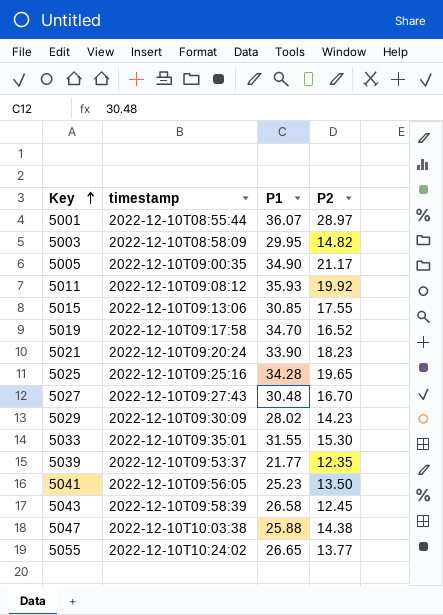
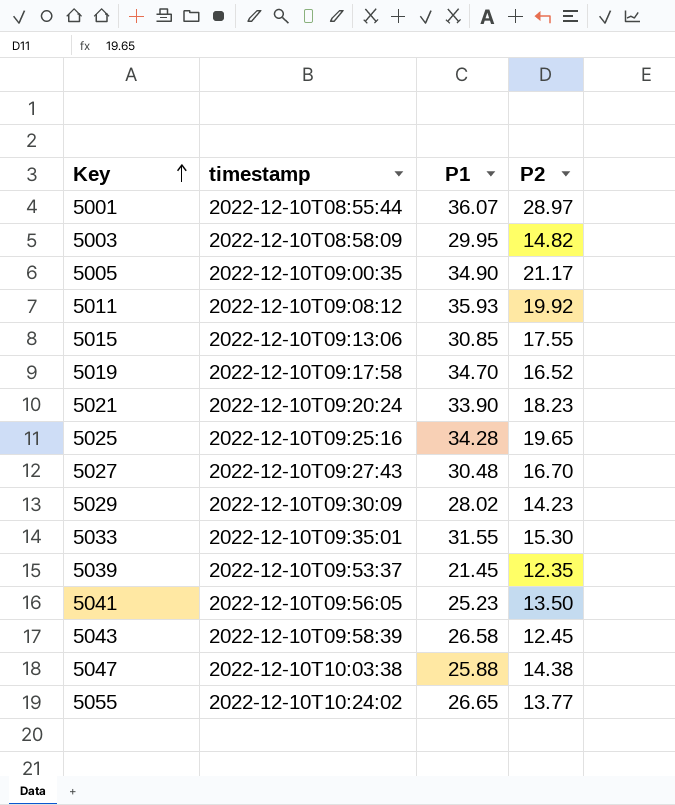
5039 | P1: 21.77 -> 21.45

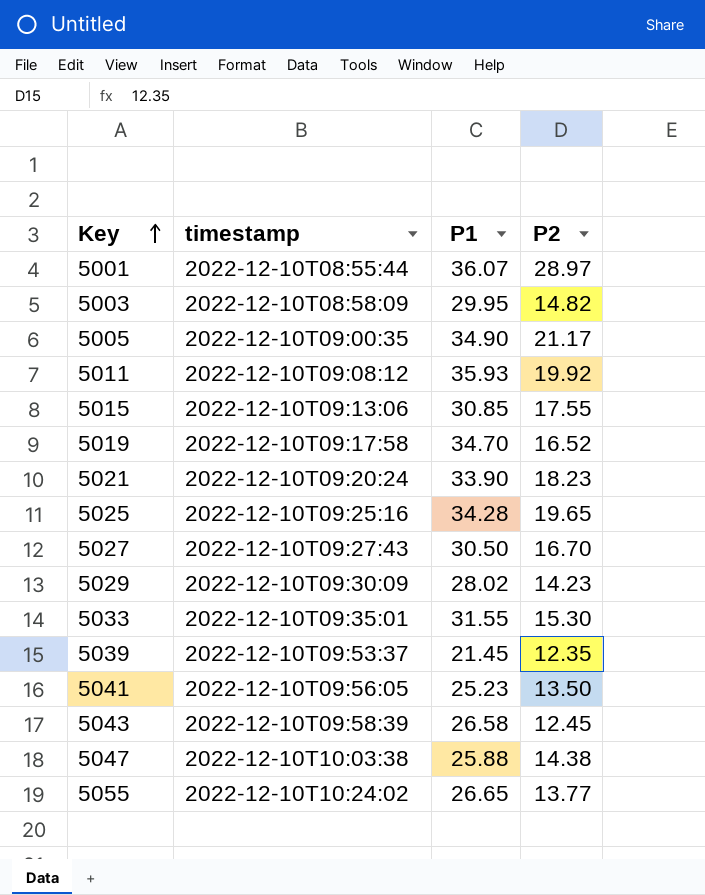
5027 | P1: 30.48 -> 30.50

